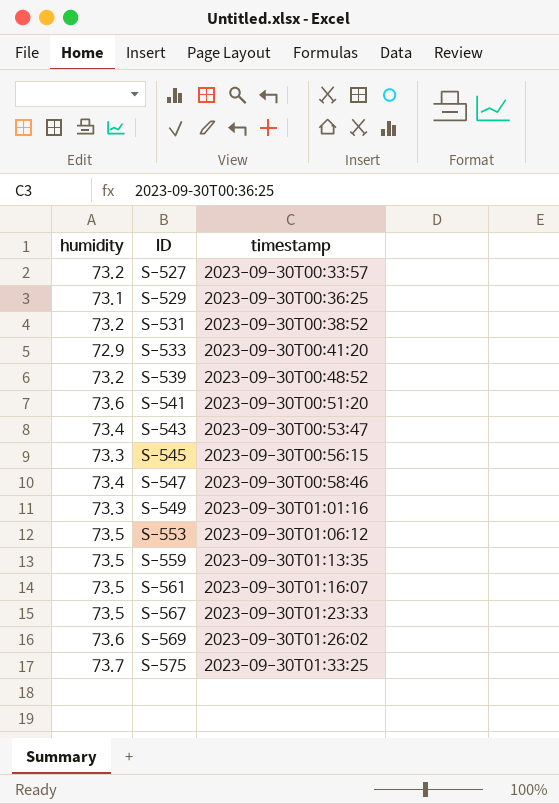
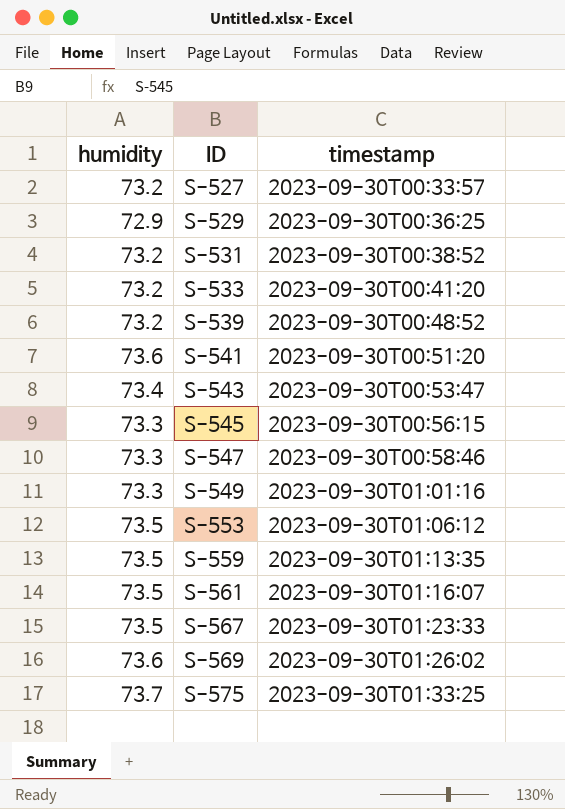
S-529 | humidity: 73.1 -> 72.9
S-533 | humidity: 72.9 -> 73.2
S-547 | humidity: 73.4 -> 73.3

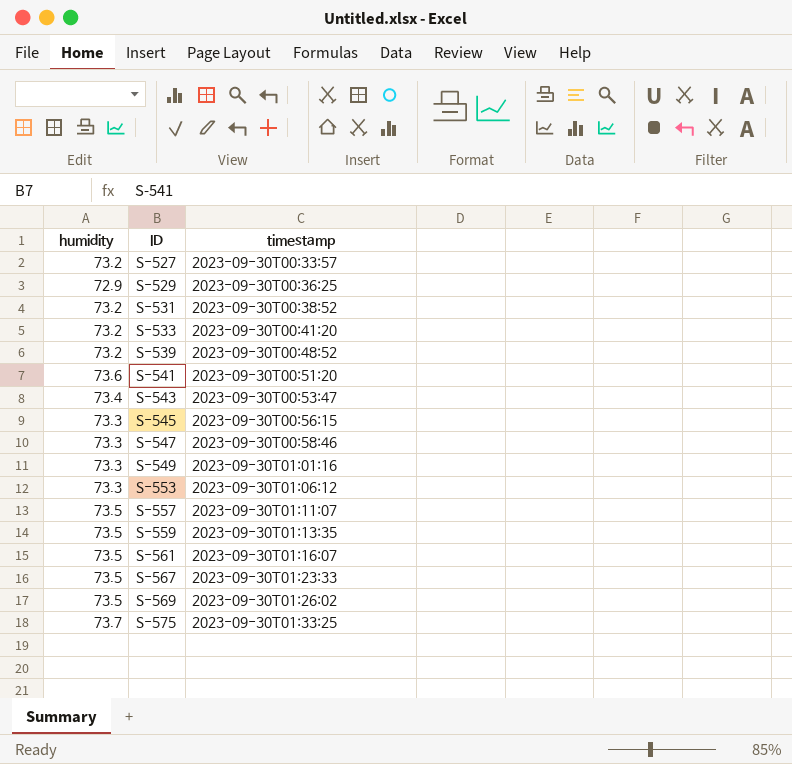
S-553 | humidity: 73.5 -> 73.3
row S-557: none -> 73.5 | 2023-09-30T01:11:07
S-569 | humidity: 73.6 -> 73.5

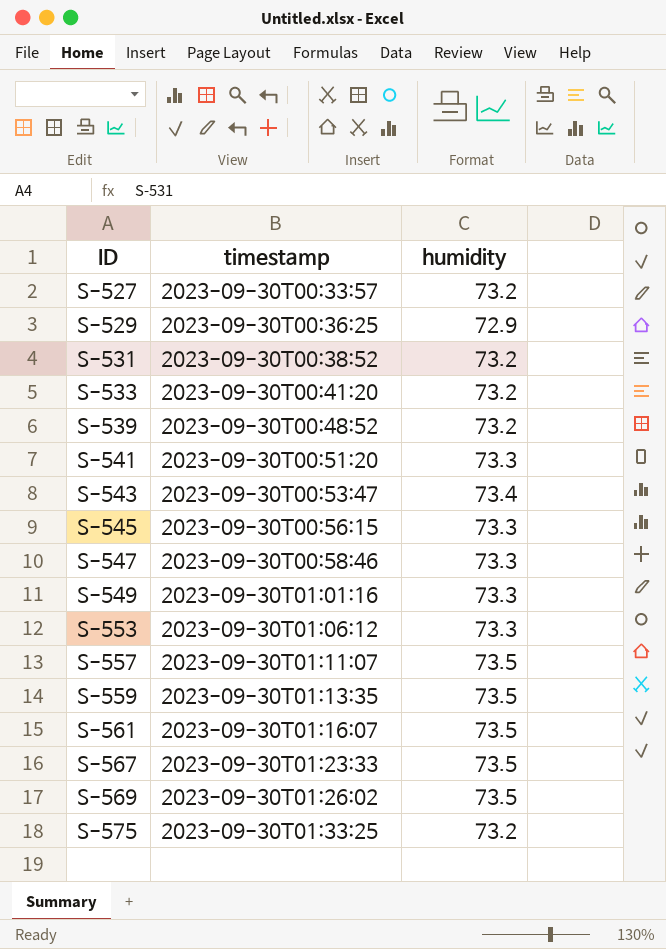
column humidity | position: 1 -> 3
S-541 | humidity: 73.6 -> 73.3
S-575 | humidity: 73.7 -> 73.2

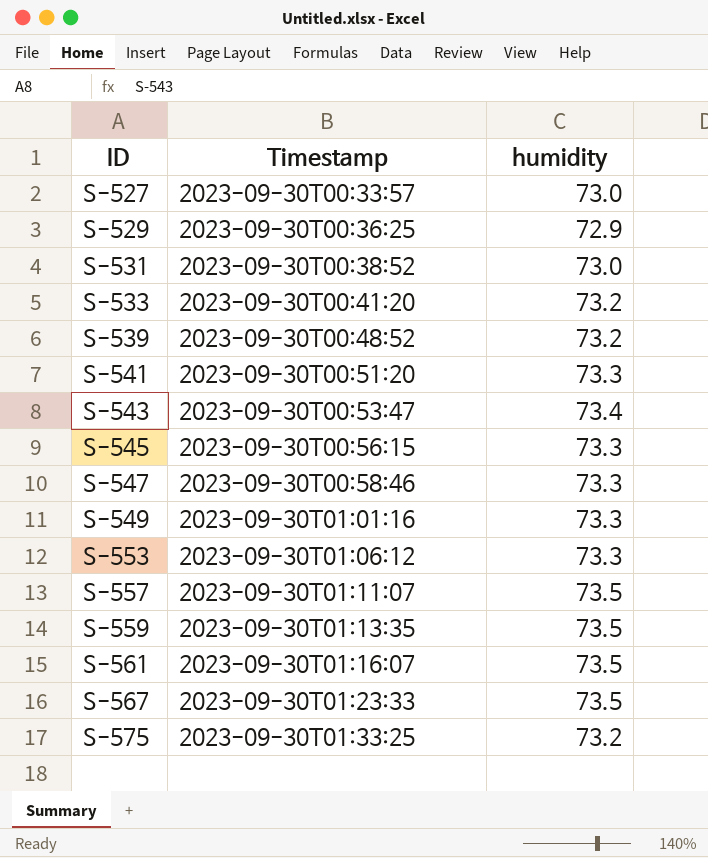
column name: timestamp -> Timestamp
row S-569: 2023-09-30T01:26:02 | 73.5 -> none
S-527 | humidity: 73.2 -> 73.0
S-531 | humidity: 73.2 -> 73.0

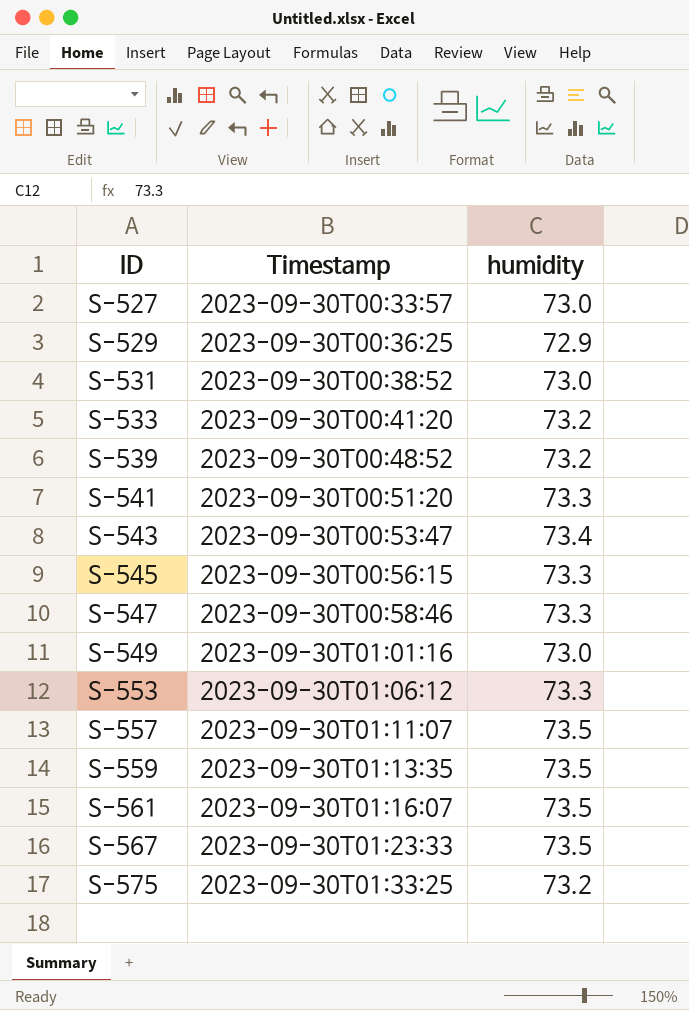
S-549 | humidity: 73.3 -> 73.0

